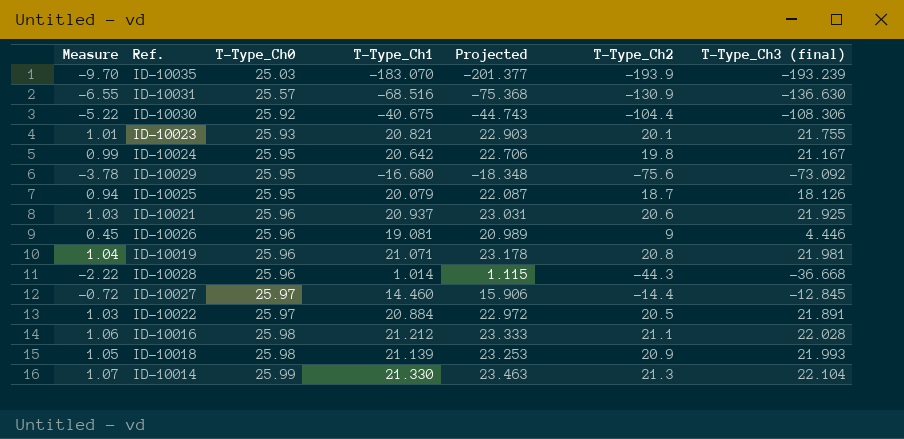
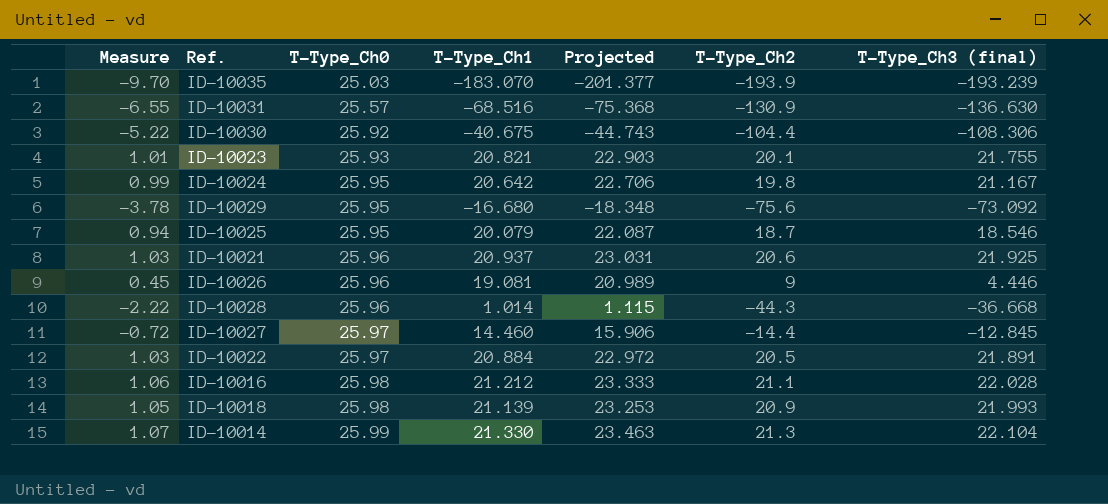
row ID-10019: 1.04 | 25.96 | 21.071 | 23.178 | 20.8 | 21.981 -> none
ID-10025 | T-Type_Ch3 (final): 18.126 -> 18.546

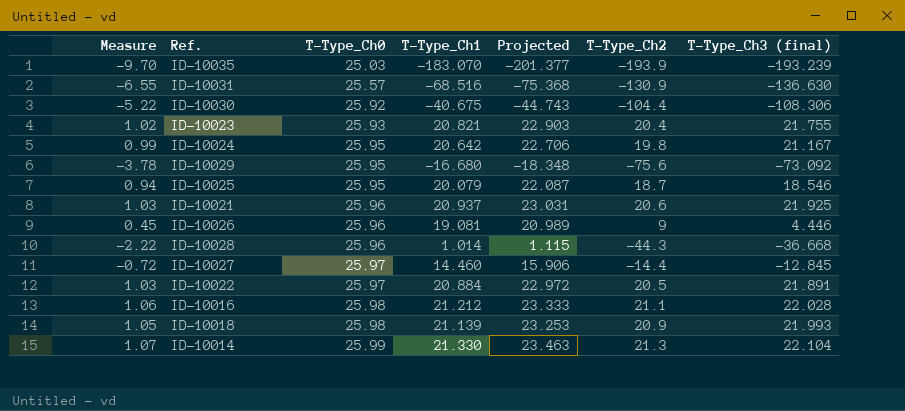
ID-10023 | Measure: 1.01 -> 1.02
ID-10023 | T-Type_Ch2: 20.1 -> 20.4

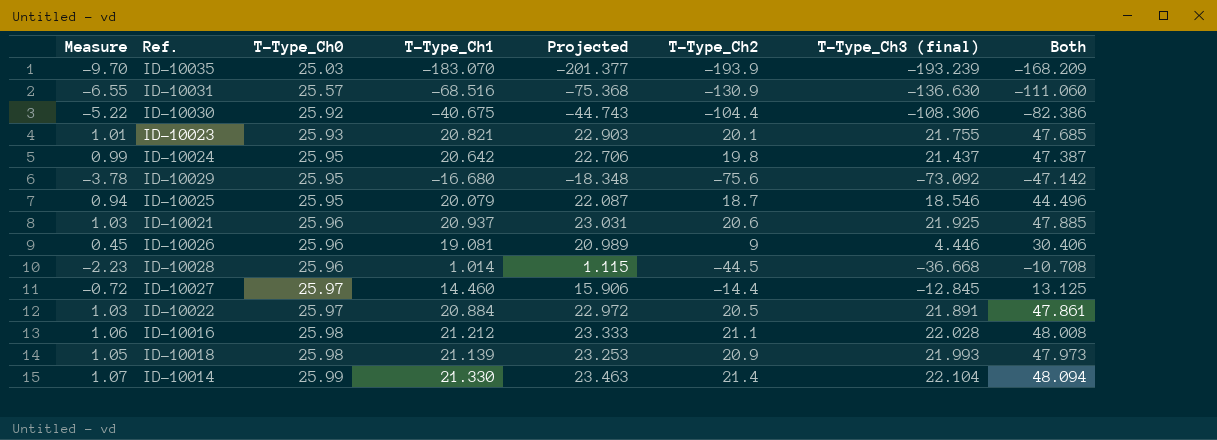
column Both | formula: none -> [T-Type_Ch0] + [T-Type_Ch3 (final)]
ID-10023 | Measure: 1.02 -> 1.01
ID-10023 | T-Type_Ch2: 20.4 -> 20.1
ID-10024 | T-Type_Ch3 (final): 21.167 -> 21.437
ID-10028 | Measure: -2.22 -> -2.23
ID-10028 | T-Type_Ch2: -44.3 -> -44.5
ID-10014 | T-Type_Ch2: 21.3 -> 21.4

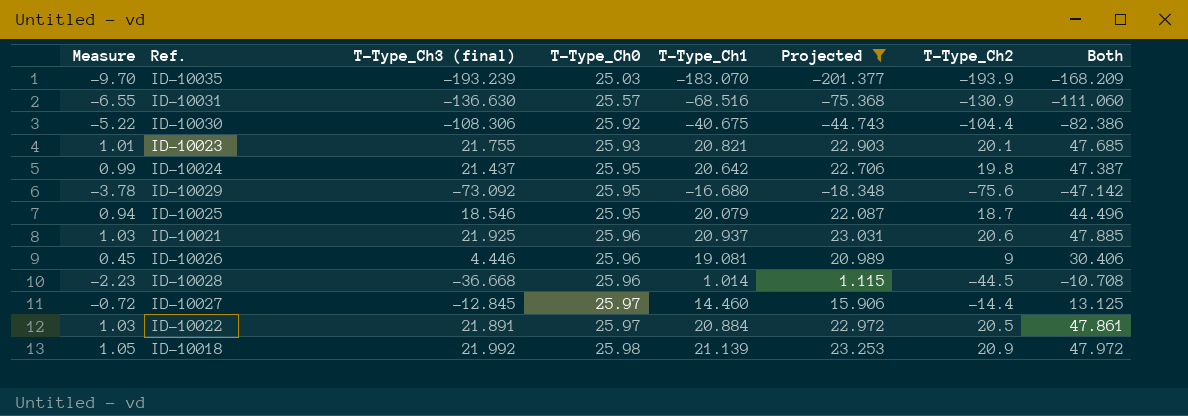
filter: none -> Projected <= 23.253
column T-Type_Ch3 (final) | position: 7 -> 3
ID-10018 | T-Type_Ch3 (final): 21.993 -> 21.992
ID-10018 | Both: 47.973 -> 47.972

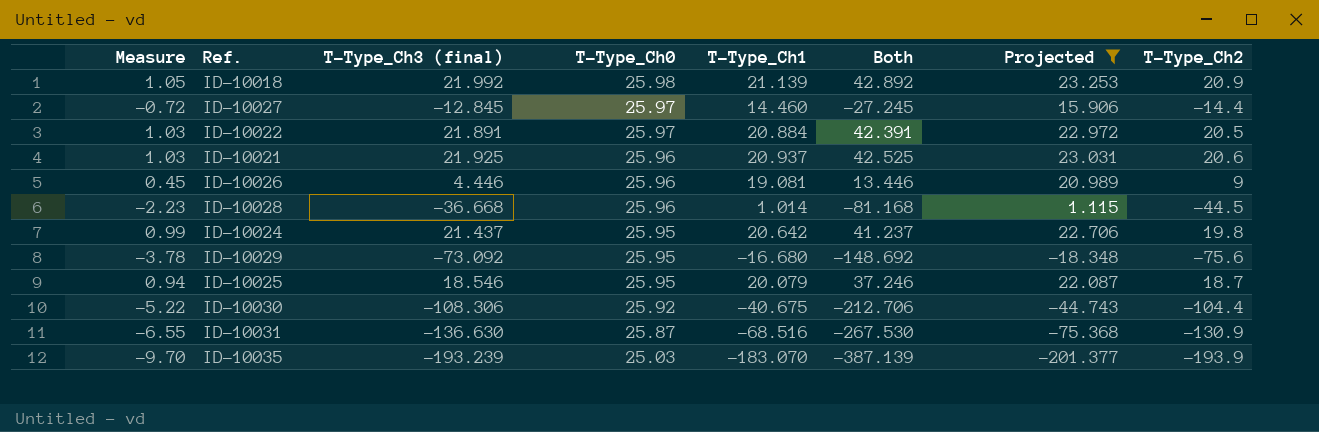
row order: T-Type_Ch0 ascending -> T-Type_Ch0 descending
column Both | formula: [T-Type_Ch3 (final)] + [T-Type_Ch0] -> [T-Type_Ch3 (final)] + [T-Type_Ch2]
column Both | position: 8 -> 6
row ID-10023: 1.01 | 21.755 | 25.93 | 20.821 | 22.903 | 20.1 | 47.685 -> none
ID-10031 | T-Type_Ch0: 25.57 -> 25.87

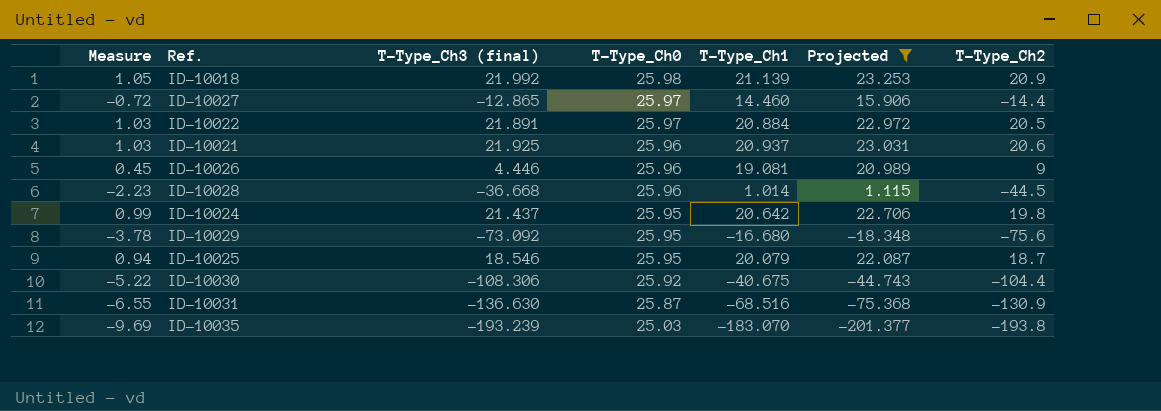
column Both | formula: [T-Type_Ch3 (final)] + [T-Type_Ch2] -> none
ID-10027 | T-Type_Ch3 (final): -12.845 -> -12.865
ID-10035 | Measure: -9.70 -> -9.69
ID-10035 | T-Type_Ch2: -193.9 -> -193.8

